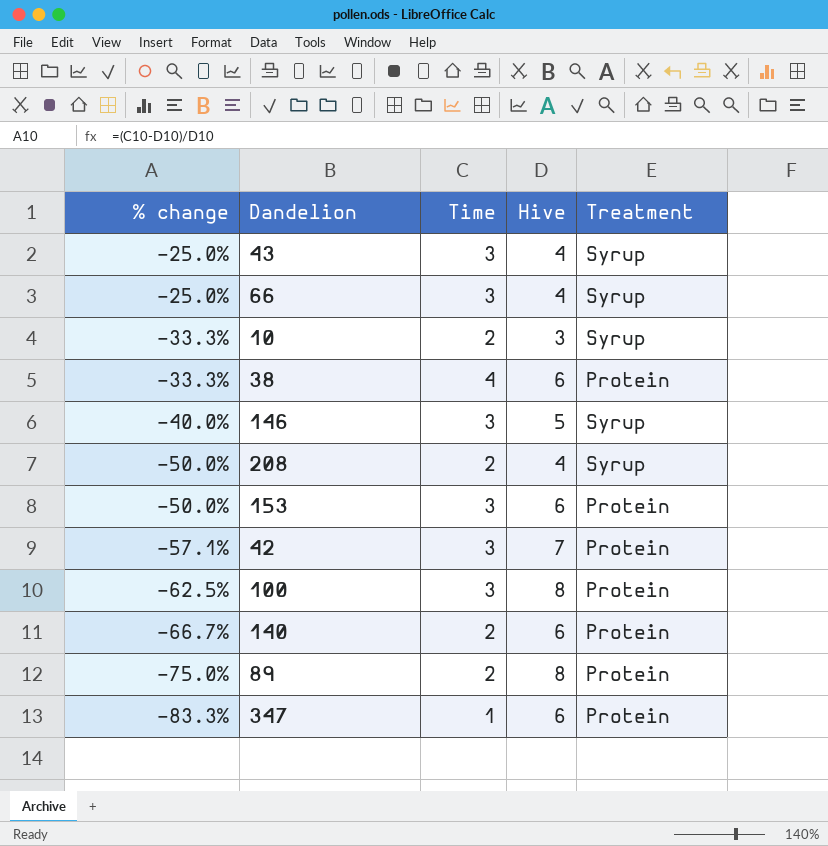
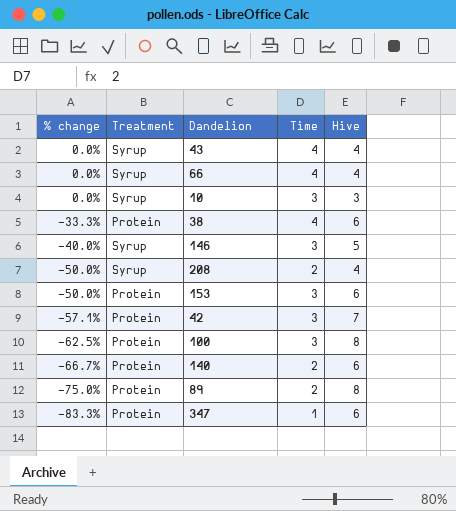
column Treatment | position: 5 -> 2
43 | % change: -25.0% -> 0.0%
43 | Time: 3 -> 4
66 | % change: -25.0% -> 0.0%
66 | Time: 3 -> 4
10 | % change: -33.3% -> 0.0%
10 | Time: 2 -> 3

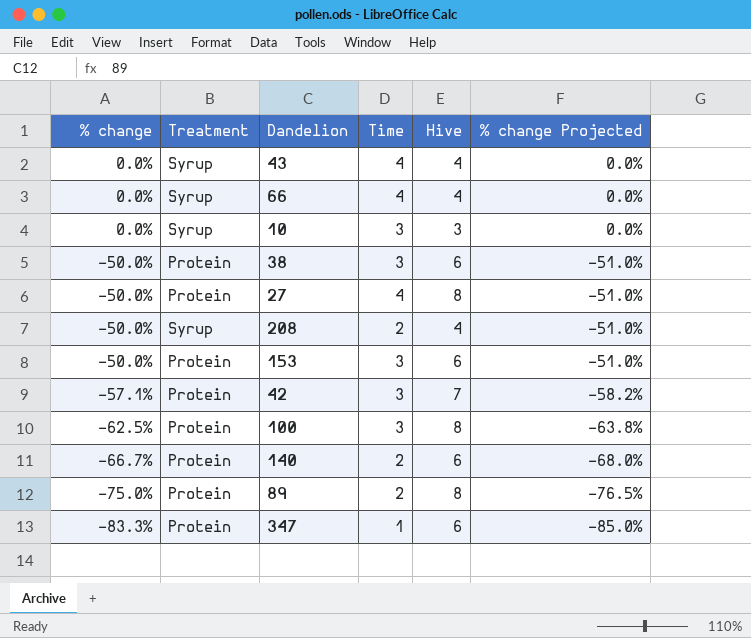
column % change Projected | formula: none -> [% change] * 1.02
row 146: -40.0% | Syrup | 3 | 5 -> none
38 | % change: -33.3% -> -50.0%
38 | Time: 4 -> 3
row 27: none -> -50.0% | Protein | 4 | 8 | -51.0%

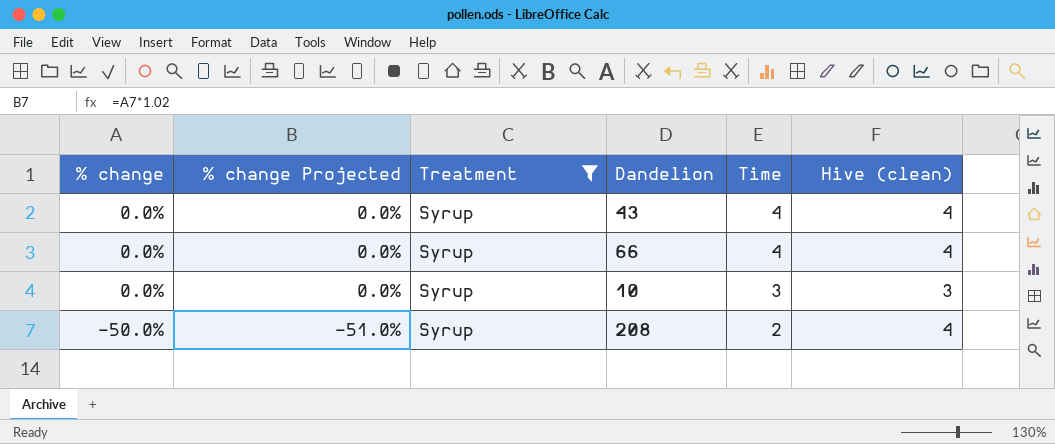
filter: none -> Treatment = Syrup
column % change Projected | position: 6 -> 2
column name: Hive -> Hive (clean)

